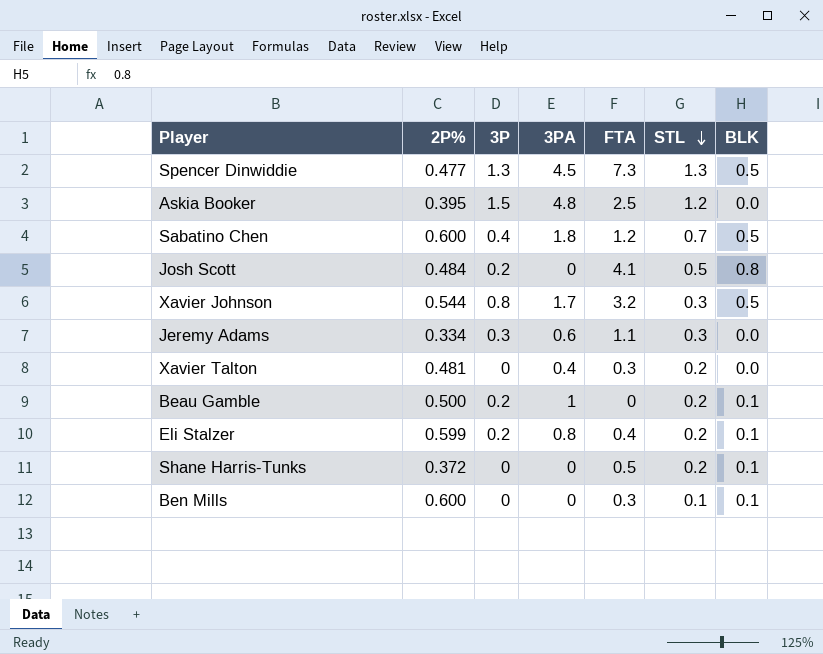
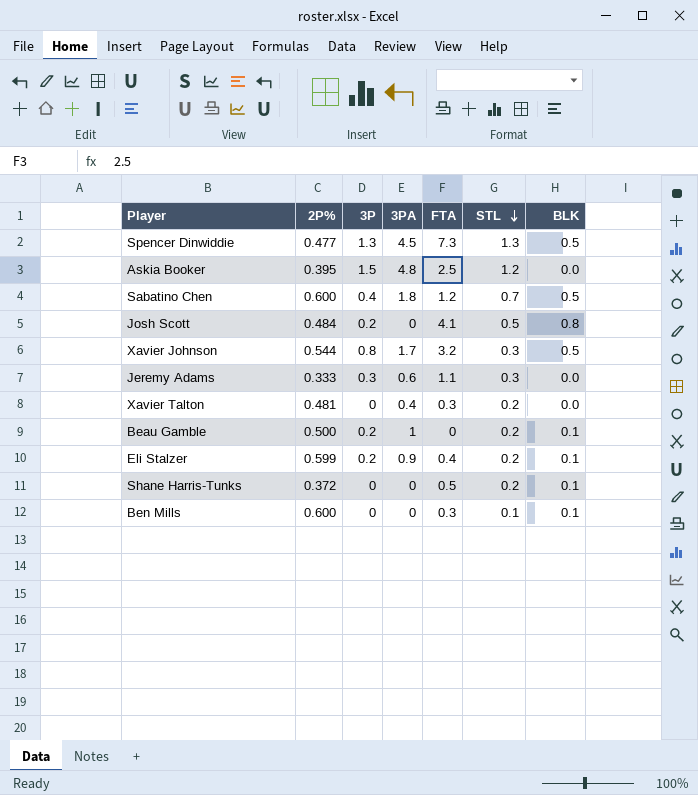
Jeremy Adams | 2P%: 0.334 -> 0.333
Eli Stalzer | 3PA: 0.8 -> 0.9

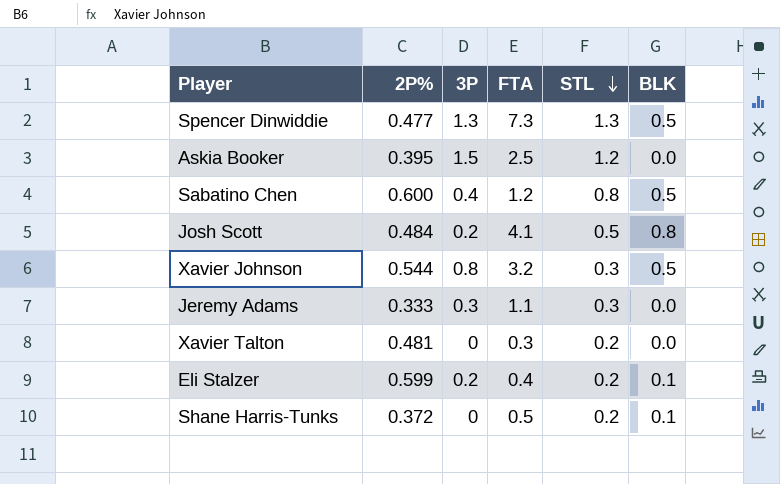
column 3PA | position: 4 -> none
row Beau Gamble: 0.500 | 0.2 | 1 | 0 | 0.2 | 0.1 -> none
row Ben Mills: 0.600 | 0 | 0 | 0.3 | 0.1 | 0.1 -> none
Sabatino Chen | STL: 0.7 -> 0.8

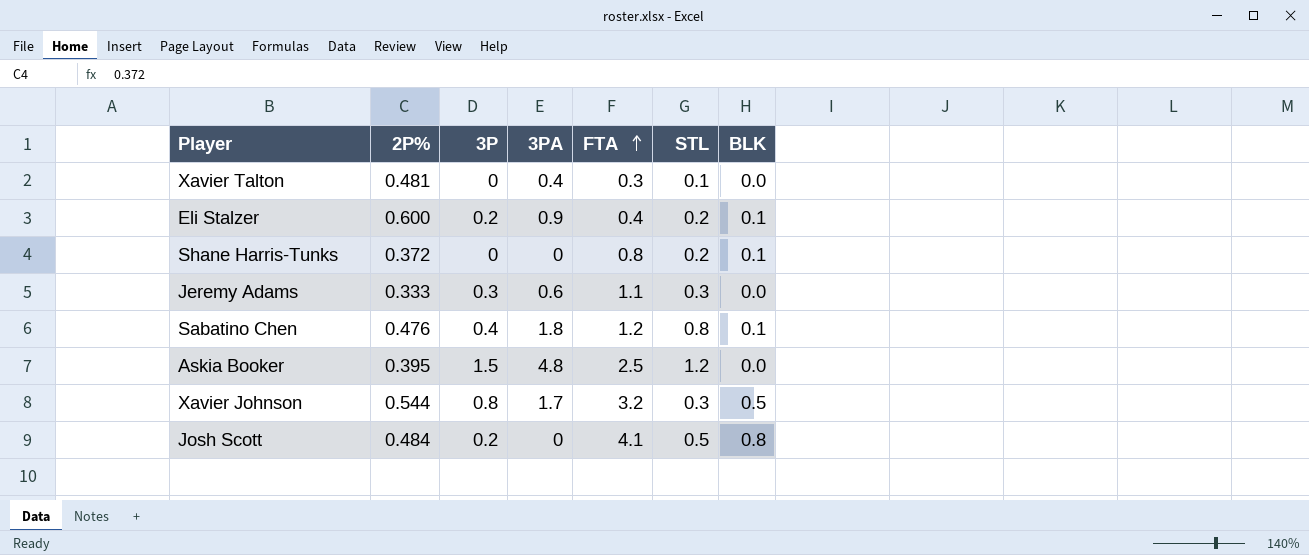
row order: STL descending -> FTA ascending
column 3PA | position: none -> 4
row Spencer Dinwiddie: 0.477 | 1.3 | 7.3 | 1.3 | 0.5 -> none
Xavier Talton | STL: 0.2 -> 0.1
Eli Stalzer | 2P%: 0.599 -> 0.600
Shane Harris-Tunks | FTA: 0.5 -> 0.8
Sabatino Chen | 2P%: 0.600 -> 0.476
Sabatino Chen | BLK: 0.5 -> 0.1

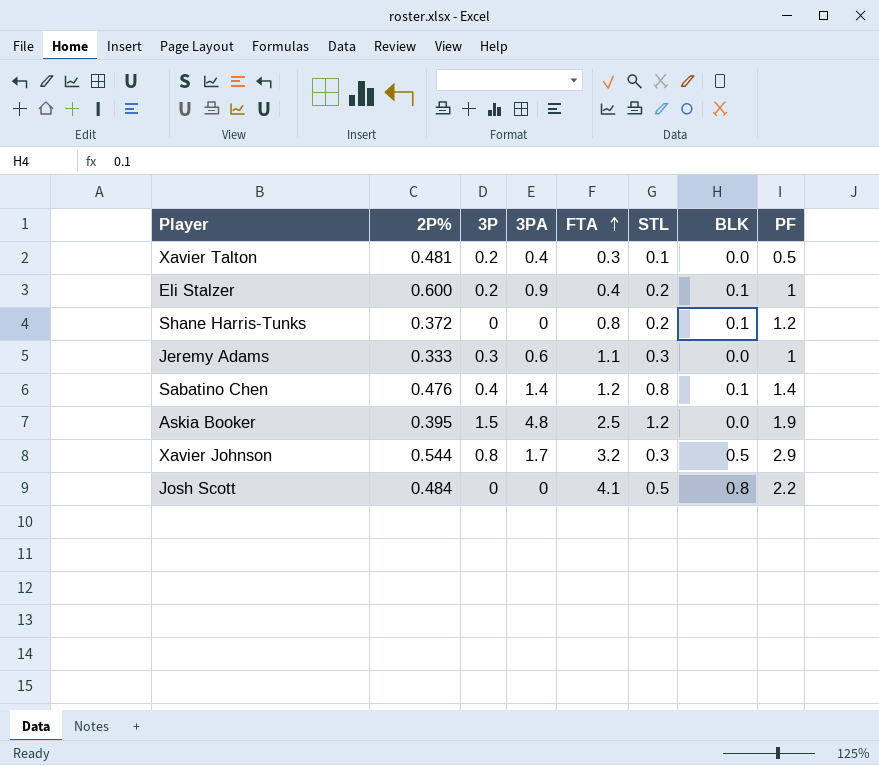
column PF | position: none -> 8
Xavier Talton | 3P: 0 -> 0.2
Sabatino Chen | 3PA: 1.8 -> 1.4
Josh Scott | 3P: 0.2 -> 0

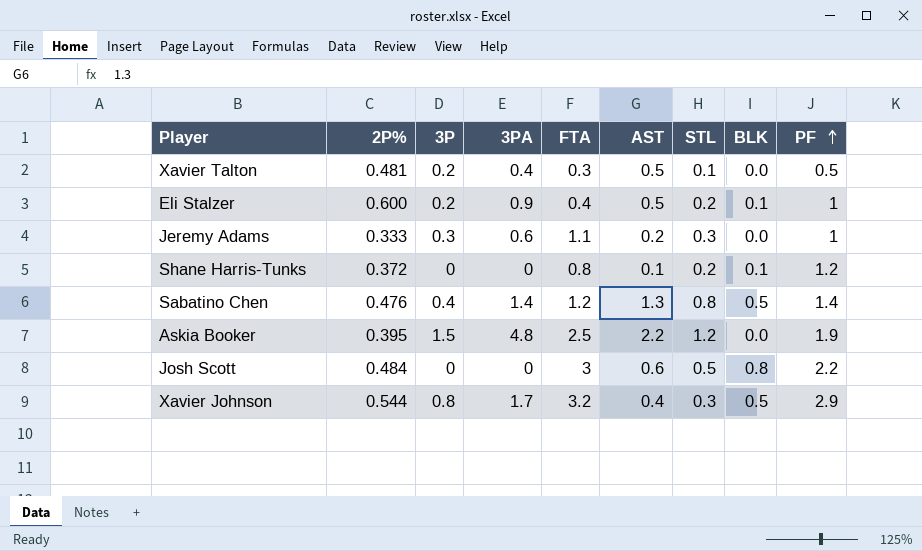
row order: FTA ascending -> PF ascending
column AST | position: none -> 6
Sabatino Chen | BLK: 0.1 -> 0.5
Josh Scott | FTA: 4.1 -> 3

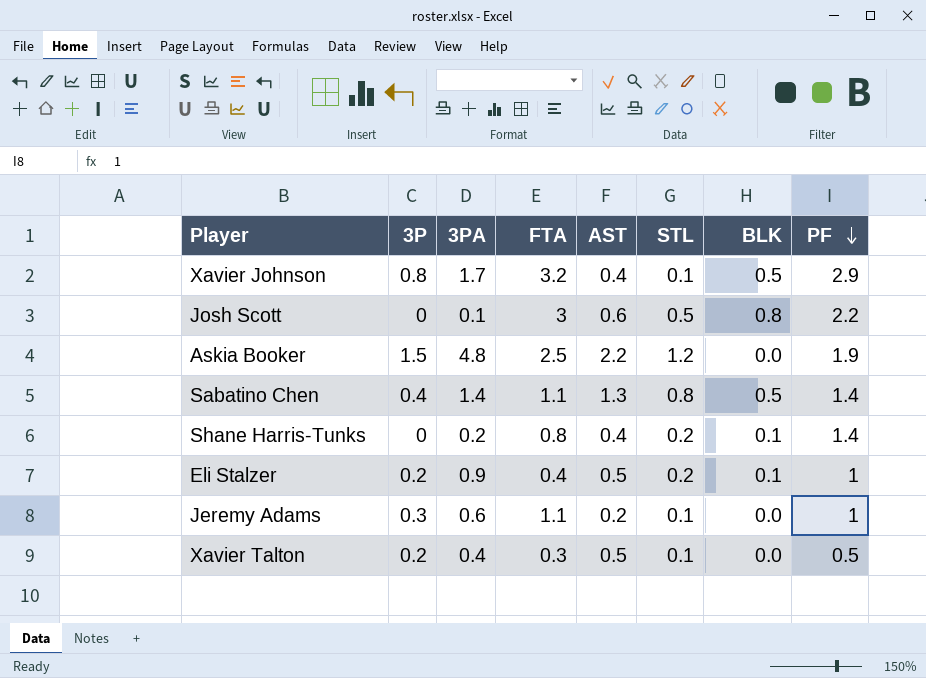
row order: PF ascending -> PF descending
column 2P% | position: 2 -> none
Xavier Johnson | STL: 0.3 -> 0.1
Josh Scott | 3PA: 0 -> 0.1
Sabatino Chen | FTA: 1.2 -> 1.1
Shane Harris-Tunks | 3PA: 0 -> 0.2
Shane Harris-Tunks | AST: 0.1 -> 0.4
Shane Harris-Tunks | PF: 1.2 -> 1.4
Jeremy Adams | STL: 0.3 -> 0.1

